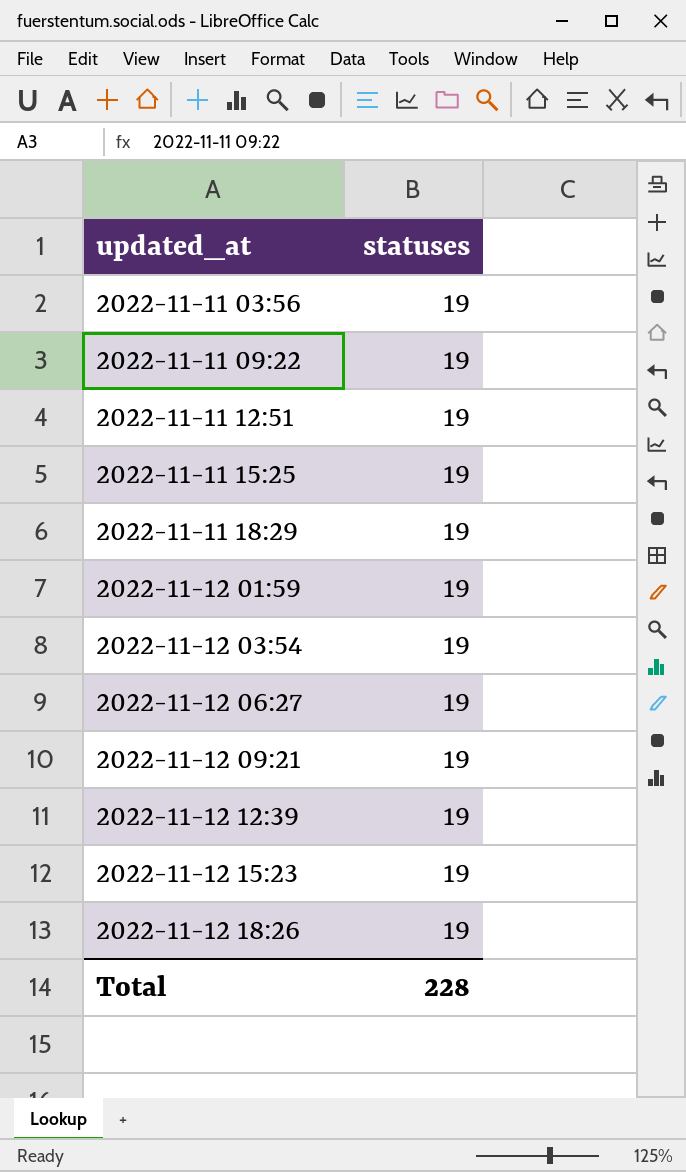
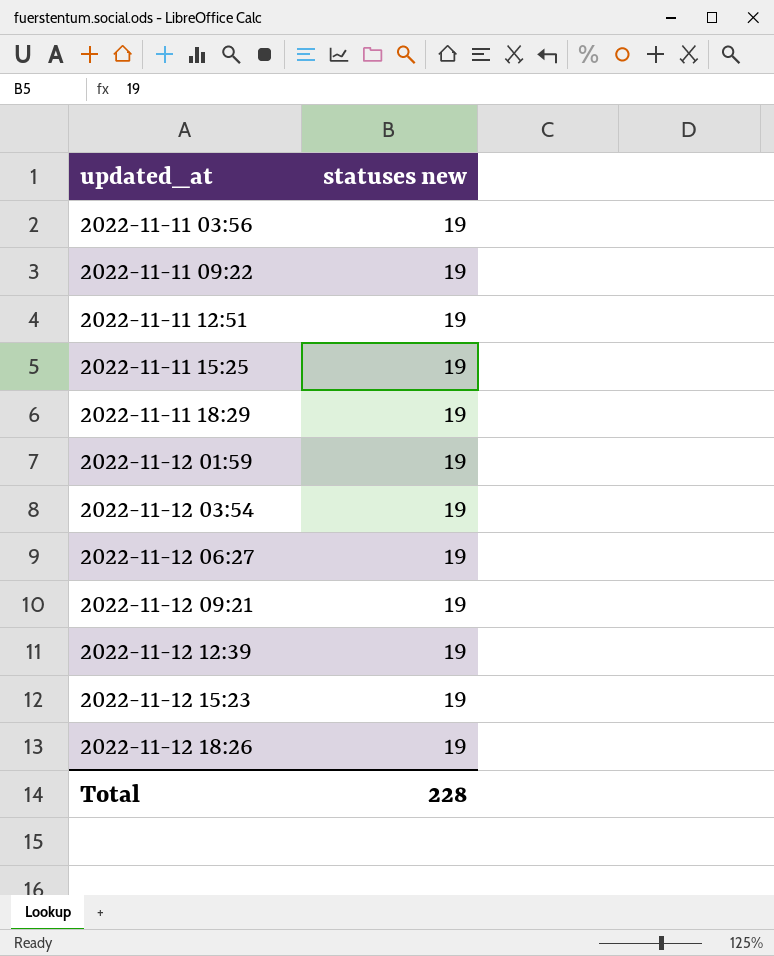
column name: statuses -> statuses new

